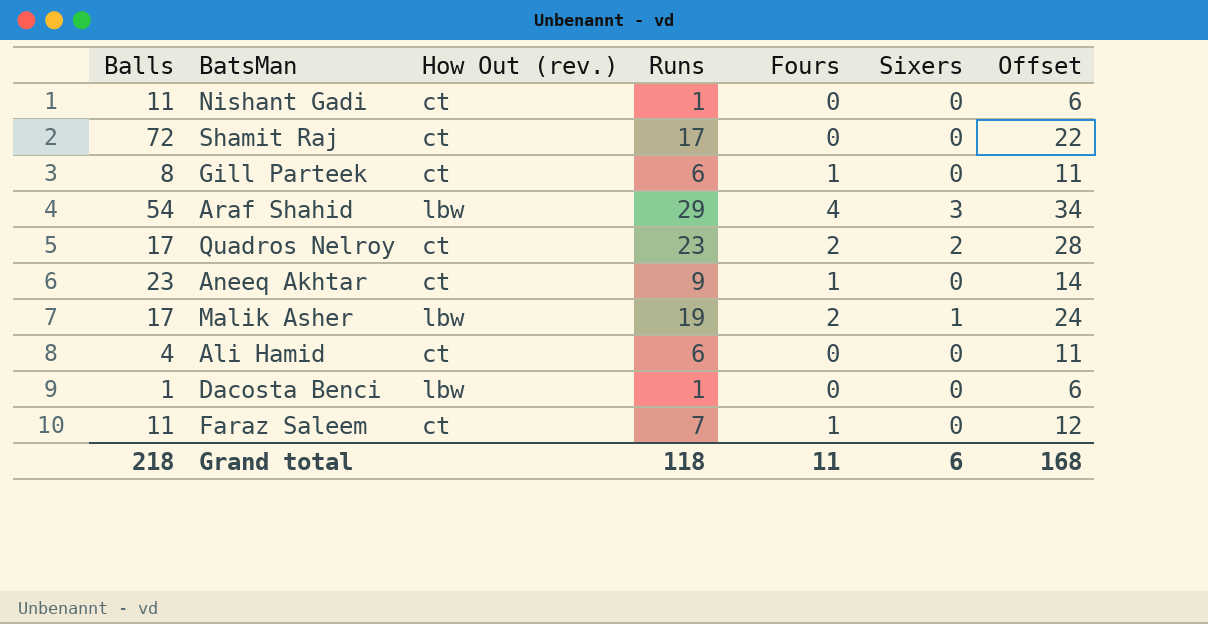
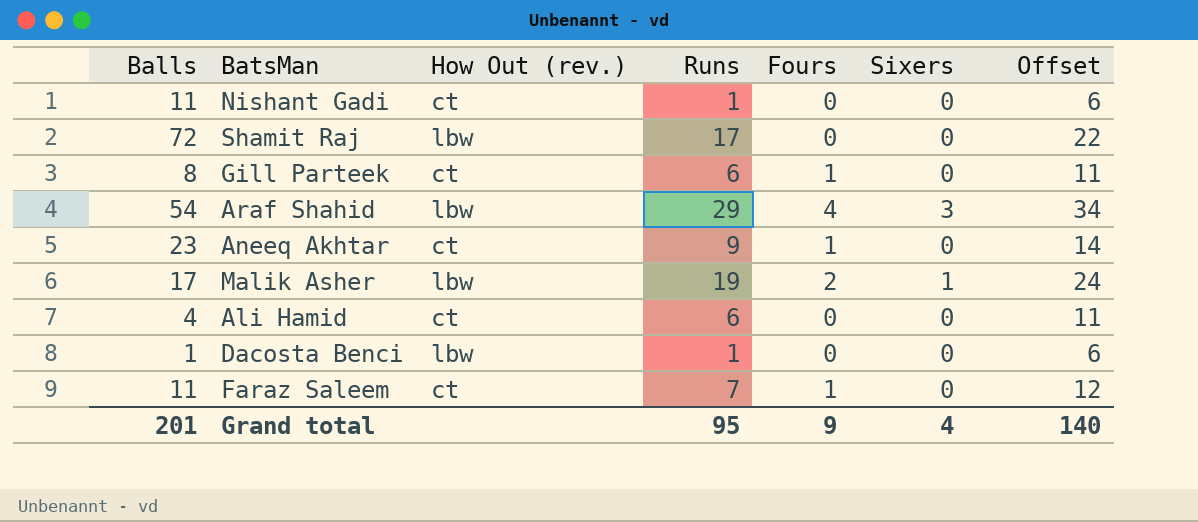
row Quadros Nelroy: 17 | ct | 23 | 2 | 2 | 28 -> none
Shamit Raj | How Out (rev.): ct -> lbw
Grand total | Balls: 218 -> 201
Grand total | Runs: 118 -> 95
Grand total | Fours: 11 -> 9
Grand total | Sixers: 6 -> 4
Grand total | Offset: 168 -> 140

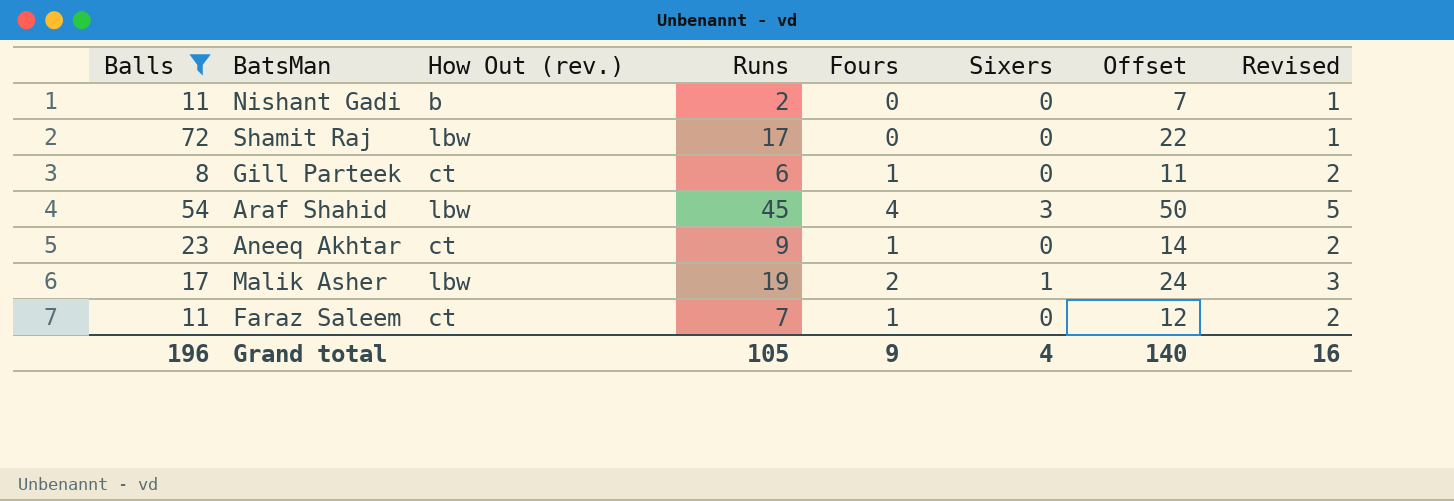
filter: none -> Balls >= 8
column Revised | formula: none -> [Fours] + 1
Nishant Gadi | How Out (rev.): ct -> b
Nishant Gadi | Runs: 1 -> 2
Nishant Gadi | Offset: 6 -> 7
Araf Shahid | Runs: 29 -> 45
Araf Shahid | Offset: 34 -> 50
Grand total | Balls: 201 -> 196
Grand total | Runs: 95 -> 105

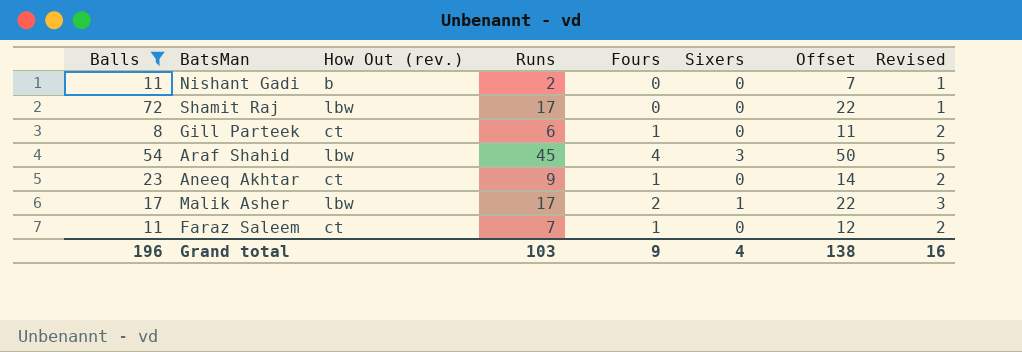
Malik Asher | Runs: 19 -> 17
Malik Asher | Offset: 24 -> 22
Grand total | Runs: 105 -> 103
Grand total | Offset: 140 -> 138

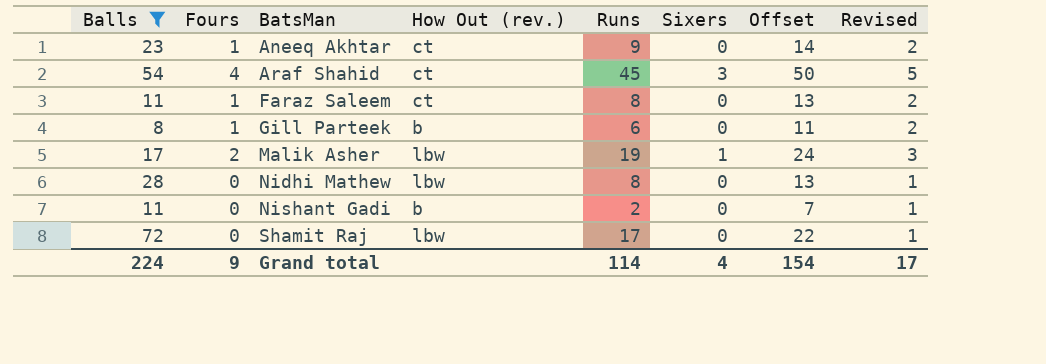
row order: none -> BatsMan ascending
column Fours | position: 5 -> 2
Araf Shahid | How Out (rev.): lbw -> ct
Faraz Saleem | Runs: 7 -> 8
Faraz Saleem | Offset: 12 -> 13
Gill Parteek | How Out (rev.): ct -> b
Malik Asher | Runs: 17 -> 19
Malik Asher | Offset: 22 -> 24
row Nidhi Mathew: none -> 28 | 0 | lbw | 8 | 0 | 13 | 1
Grand total | Balls: 196 -> 224
Grand total | Runs: 103 -> 114
Grand total | Offset: 138 -> 154
Grand total | Revised: 16 -> 17

